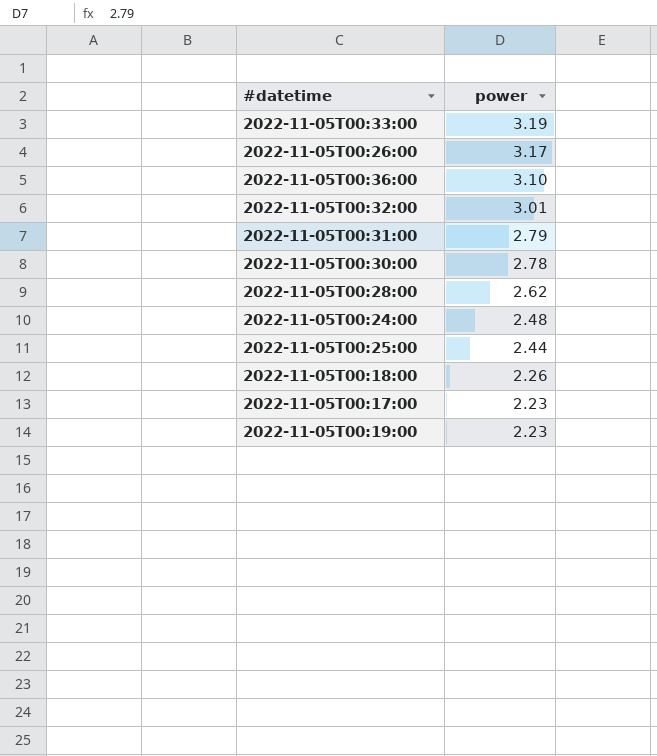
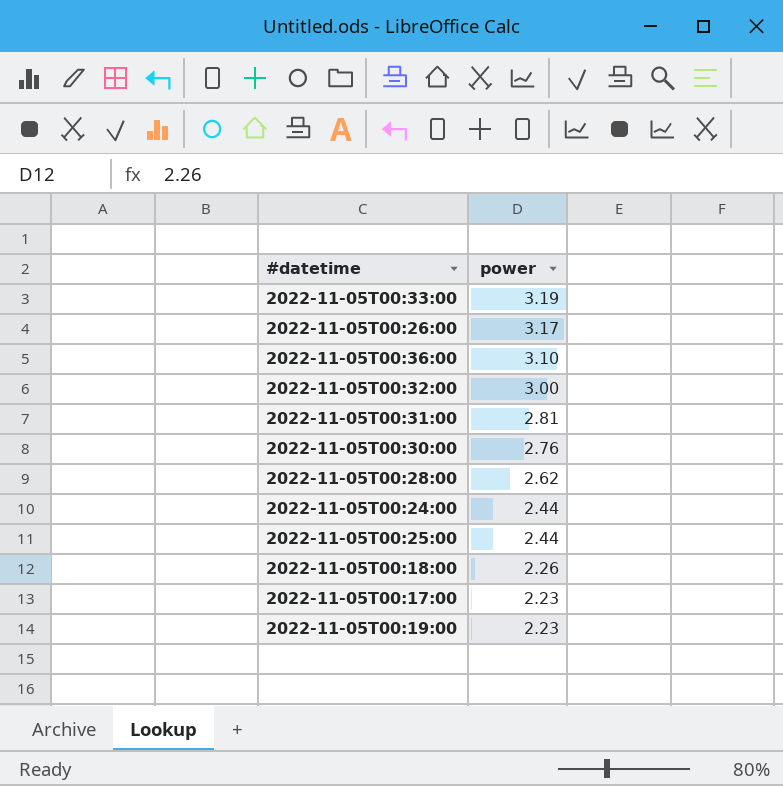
2022-11-05T00:32:00 | power: 3.01 -> 3.00
2022-11-05T00:31:00 | power: 2.79 -> 2.81
2022-11-05T00:30:00 | power: 2.78 -> 2.76
2022-11-05T00:24:00 | power: 2.48 -> 2.44

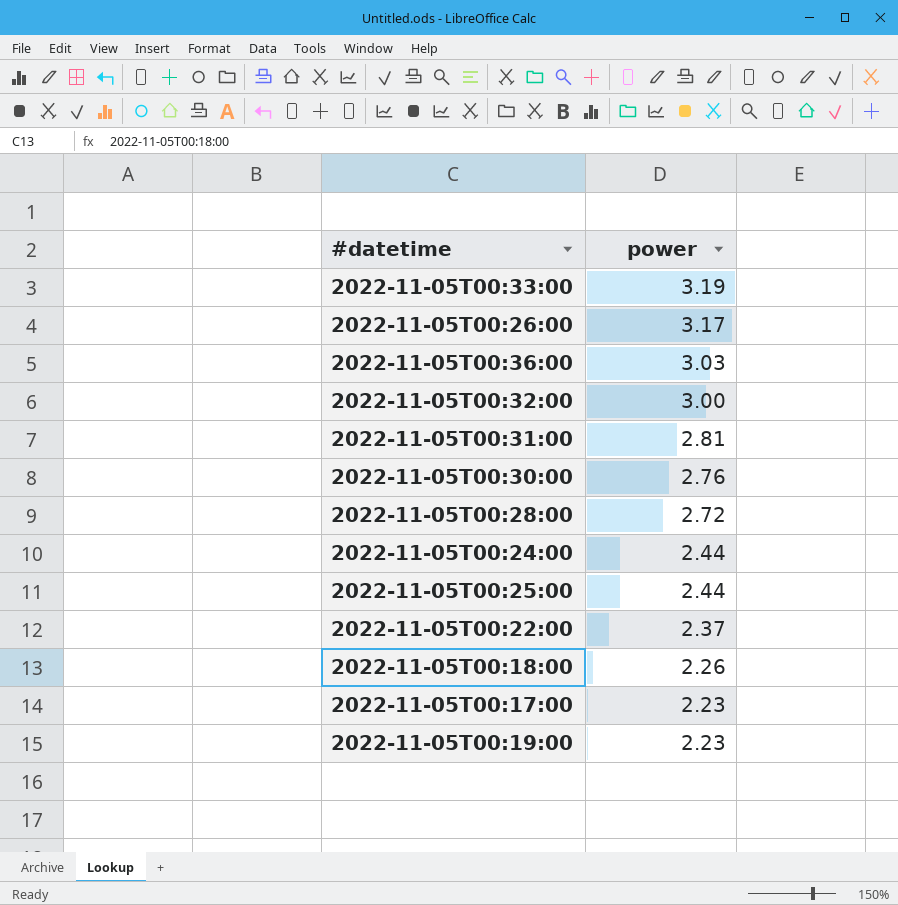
2022-11-05T00:36:00 | power: 3.10 -> 3.03
2022-11-05T00:28:00 | power: 2.62 -> 2.72
row 2022-11-05T00:22:00: none -> 2.37

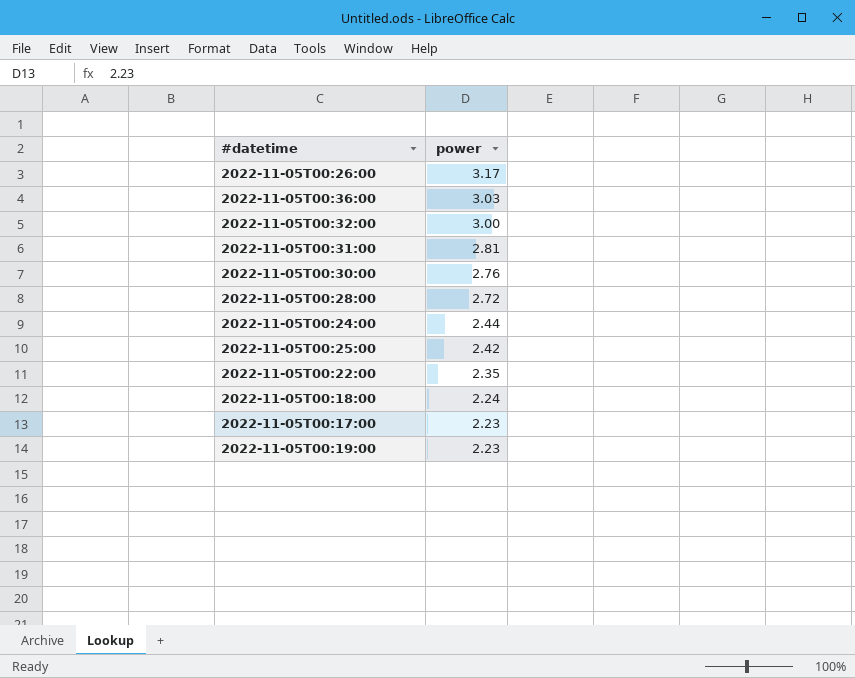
row 2022-11-05T00:33:00: 3.19 -> none
2022-11-05T00:25:00 | power: 2.44 -> 2.42
2022-11-05T00:22:00 | power: 2.37 -> 2.35
2022-11-05T00:18:00 | power: 2.26 -> 2.24

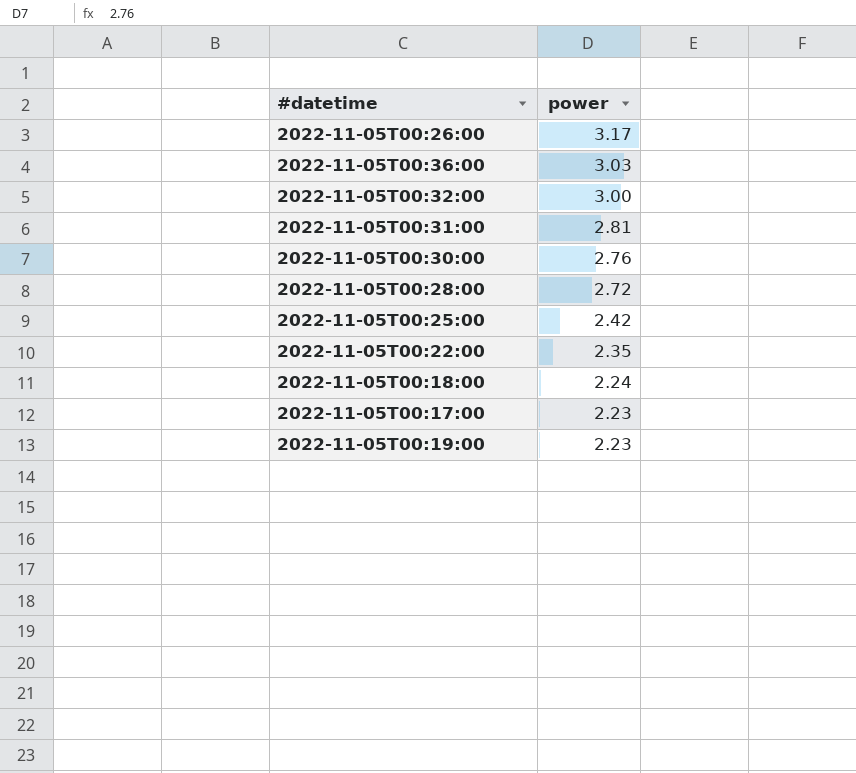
row 2022-11-05T00:24:00: 2.44 -> none

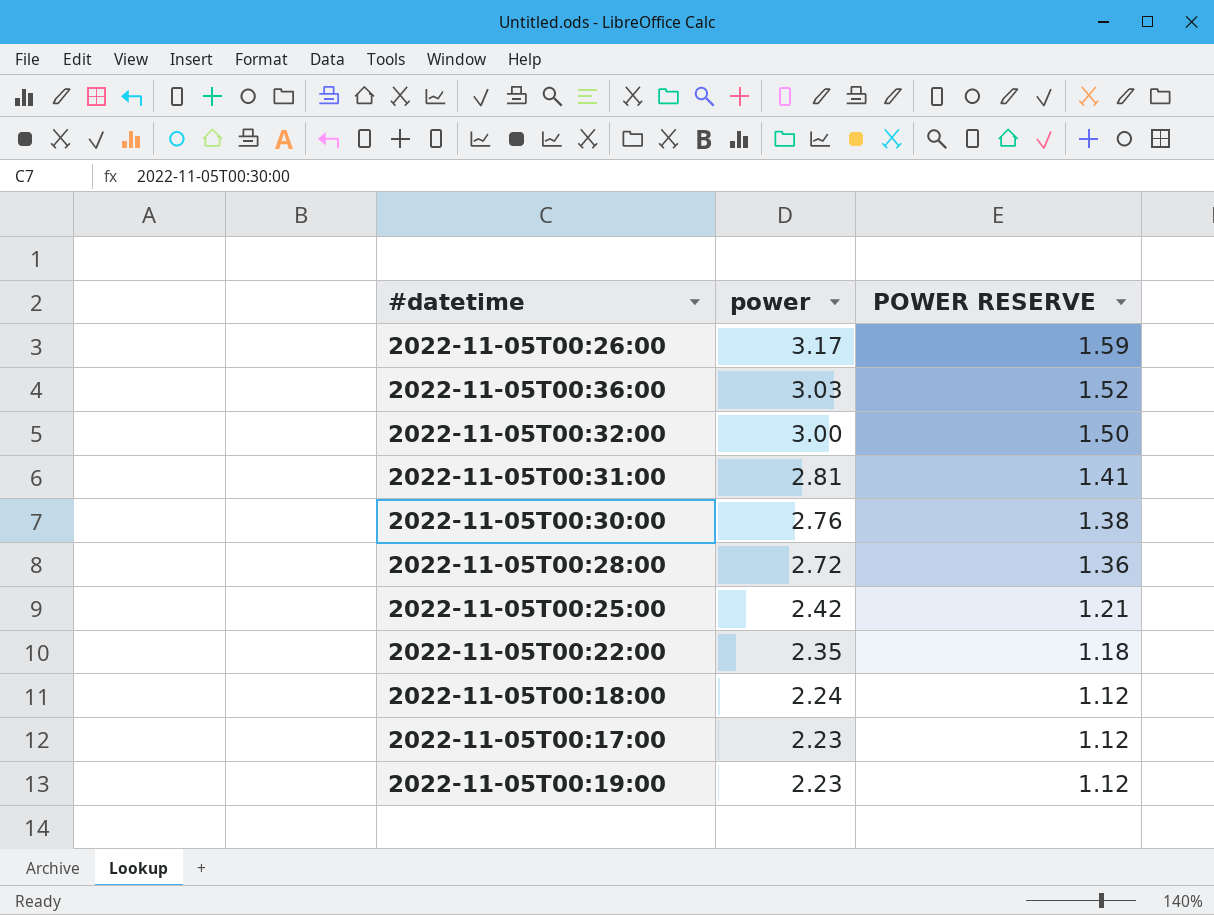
column POWER RESERVE | formula: none -> [power] * 0.5

